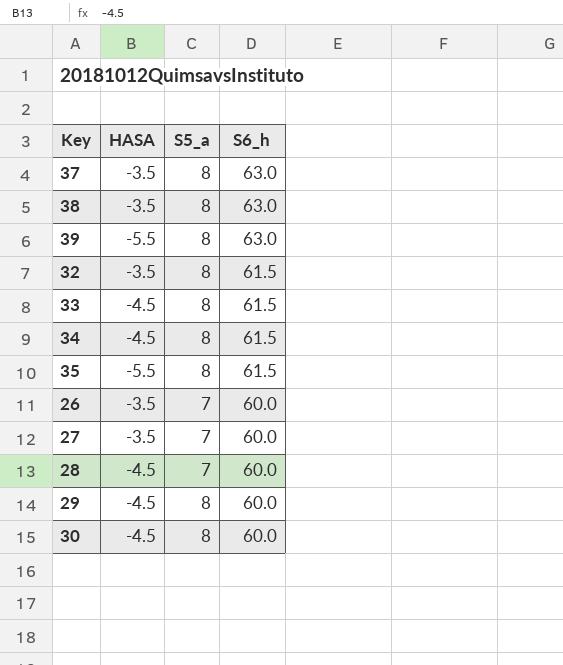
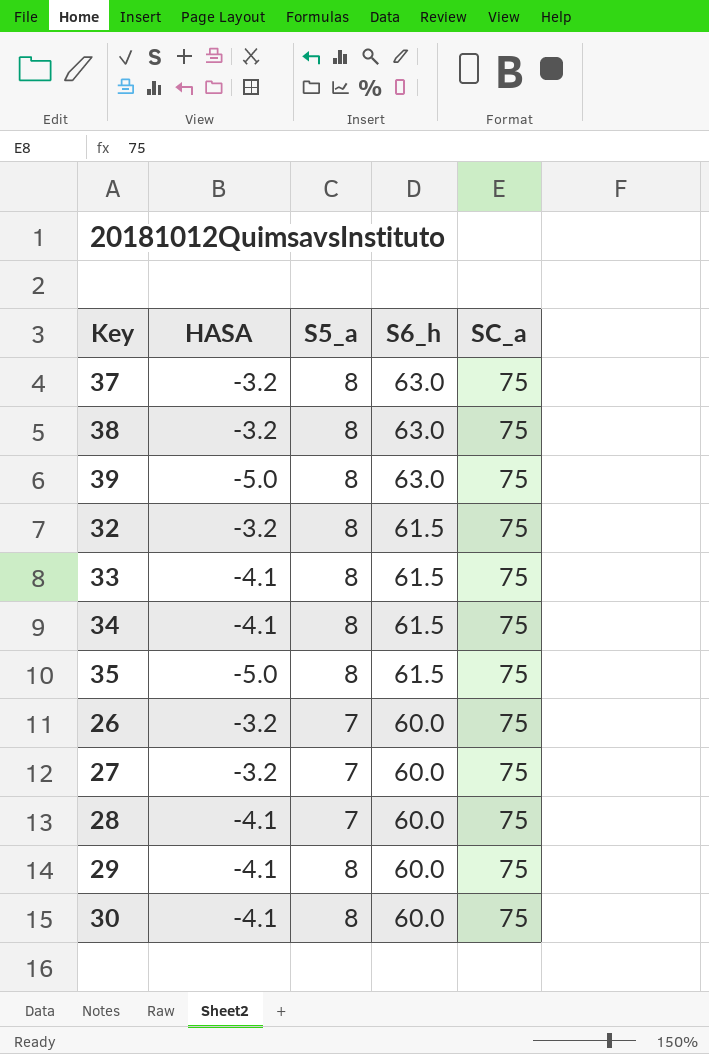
column SC_a | position: none -> 5
37 | HASA: -3.5 -> -3.2
38 | HASA: -3.5 -> -3.2
39 | HASA: -5.5 -> -5.0
32 | HASA: -3.5 -> -3.2
33 | HASA: -4.5 -> -4.1
34 | HASA: -4.5 -> -4.1
35 | HASA: -5.5 -> -5.0
26 | HASA: -3.5 -> -3.2
27 | HASA: -3.5 -> -3.2
28 | HASA: -4.5 -> -4.1
29 | HASA: -4.5 -> -4.1
30 | HASA: -4.5 -> -4.1

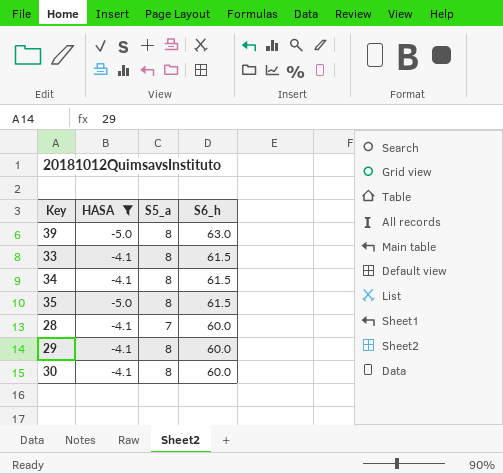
filter: none -> HASA != -3.2
column SC_a | position: 5 -> none

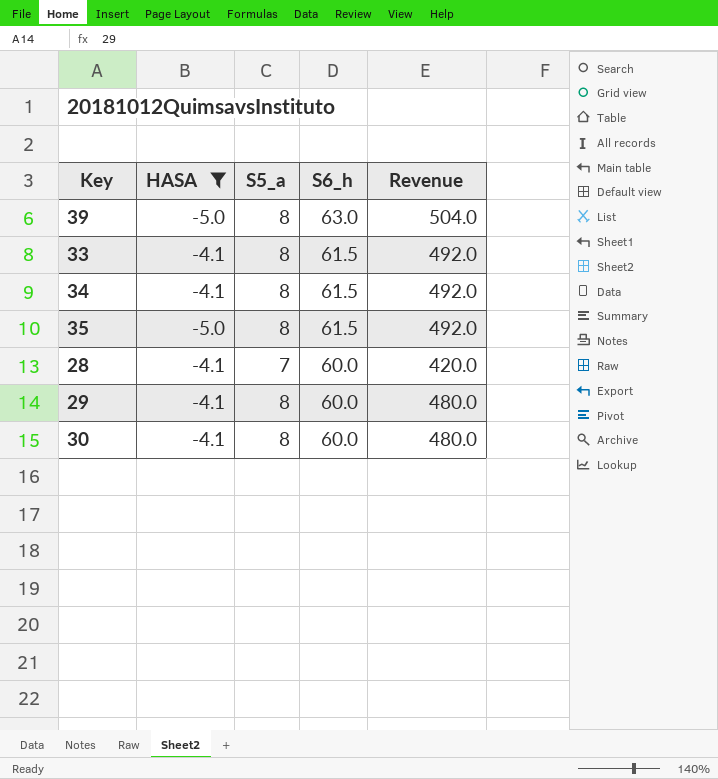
column Revenue | formula: none -> [S5_a] * [S6_h]

